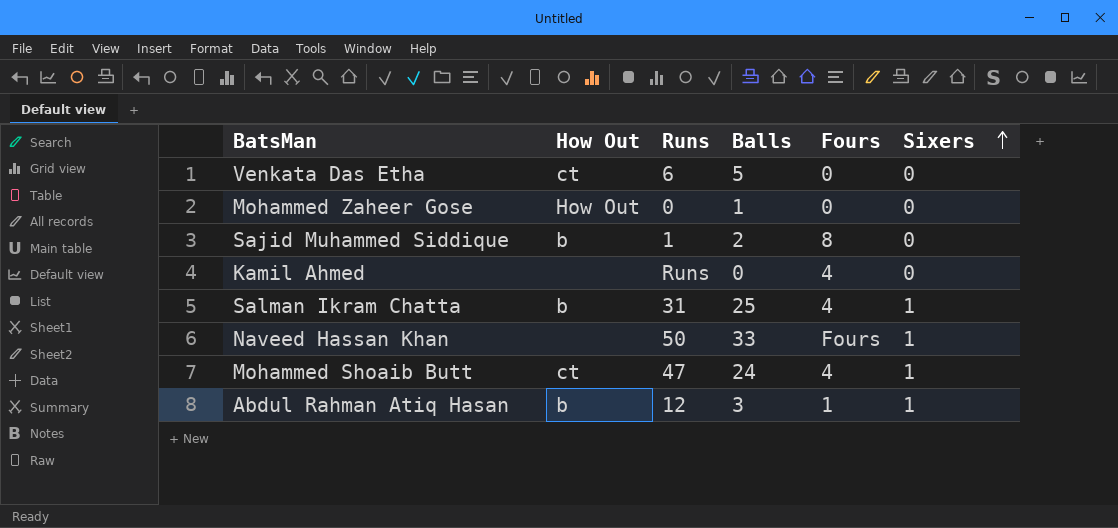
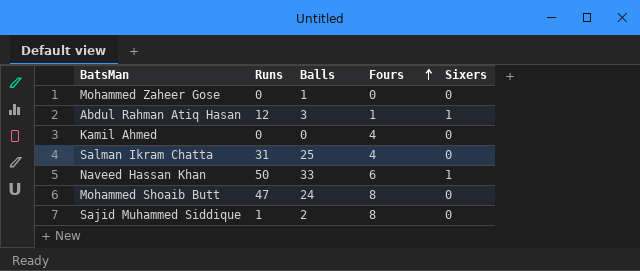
row order: Sixers ascending -> Fours ascending
column How Out | position: 2 -> none
row Venkata Das Etha: ct | 6 | 5 | 0 | 0 -> none
Kamil Ahmed | Runs: Runs -> 0
Salman Ikram Chatta | Sixers: 1 -> 0
Naveed Hassan Khan | Fours: Fours -> 6
Mohammed Shoaib Butt | Fours: 4 -> 8
Mohammed Shoaib Butt | Sixers: 1 -> 0

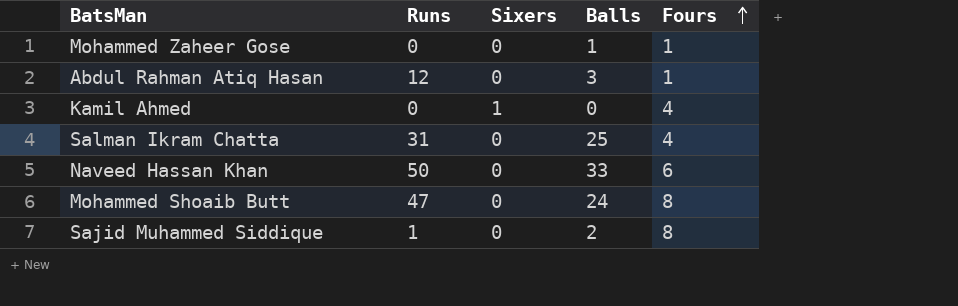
column Sixers | position: 5 -> 3
Mohammed Zaheer Gose | Fours: 0 -> 1
Abdul Rahman Atiq Hasan | Sixers: 1 -> 0
Kamil Ahmed | Sixers: 0 -> 1
Naveed Hassan Khan | Sixers: 1 -> 0

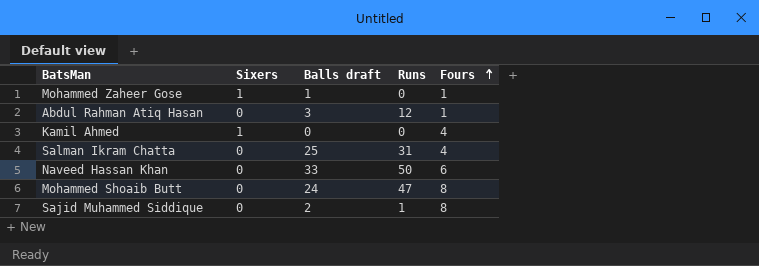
column name: Balls -> Balls draft
column Runs | position: 2 -> 4
Mohammed Zaheer Gose | Sixers: 0 -> 1

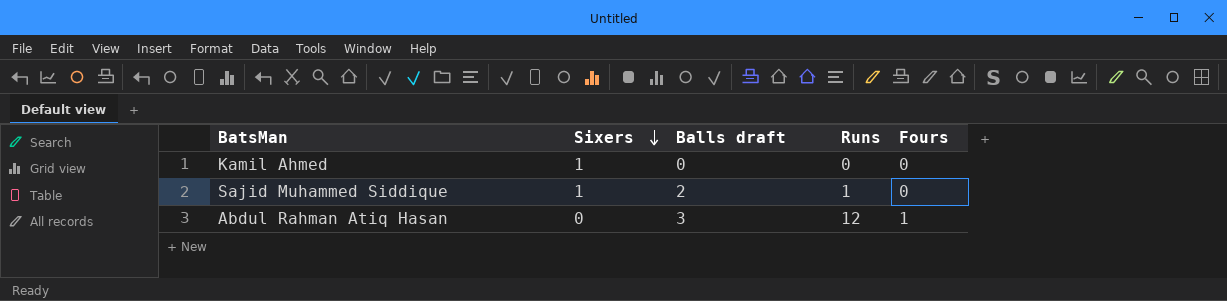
row order: Fours ascending -> Sixers descending
row Mohammed Zaheer Gose: 1 | 1 | 0 | 1 -> none
row Salman Ikram Chatta: 0 | 25 | 31 | 4 -> none
row Naveed Hassan Khan: 0 | 33 | 50 | 6 -> none
row Mohammed Shoaib Butt: 0 | 24 | 47 | 8 -> none
Kamil Ahmed | Fours: 4 -> 0
Sajid Muhammed Siddique | Sixers: 0 -> 1
Sajid Muhammed Siddique | Fours: 8 -> 0

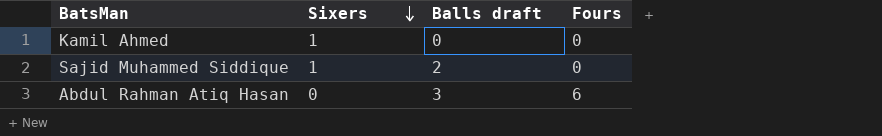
column Runs | position: 4 -> none
Abdul Rahman Atiq Hasan | Fours: 1 -> 6

